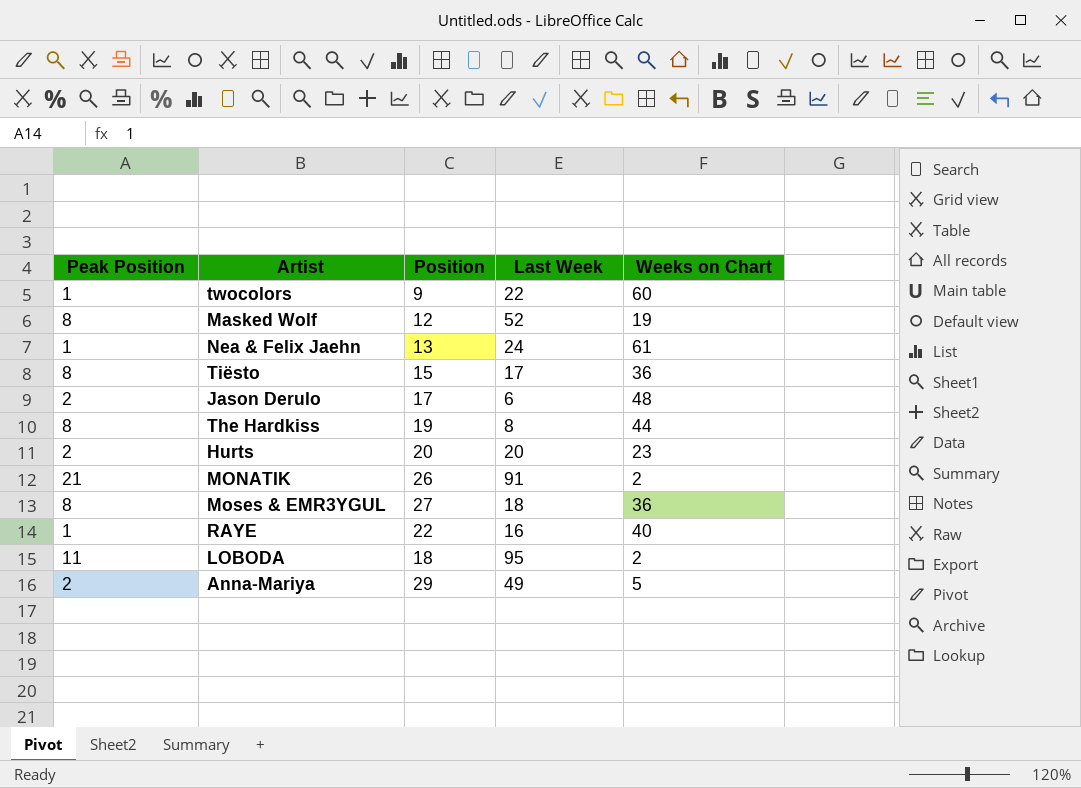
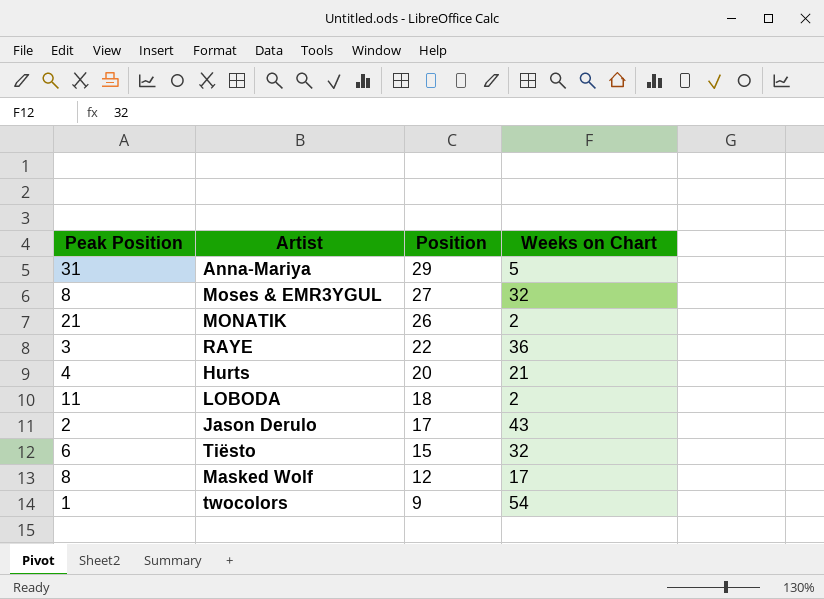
row order: none -> Position descending
column Last Week | position: 4 -> none
row Nea & Felix Jaehn: 1 | 13 | 24 | 61 -> none
row The Hardkiss: 8 | 19 | 8 | 44 -> none
Anna-Mariya | Peak Position: 2 -> 31
Moses & EMR3YGUL | Weeks on Chart: 36 -> 32
RAYE | Peak Position: 1 -> 3
RAYE | Weeks on Chart: 40 -> 36
Hurts | Peak Position: 2 -> 4
Hurts | Weeks on Chart: 23 -> 21
Jason Derulo | Weeks on Chart: 48 -> 43
Tiësto | Peak Position: 8 -> 6
Tiësto | Weeks on Chart: 36 -> 32
Masked Wolf | Weeks on Chart: 19 -> 17
twocolors | Weeks on Chart: 60 -> 54

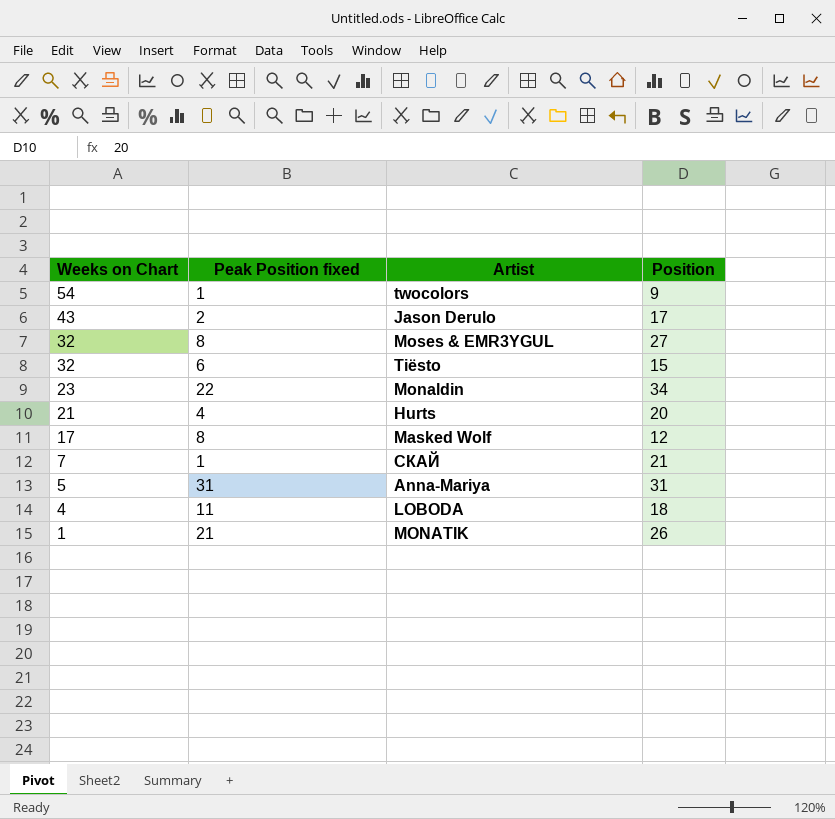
row order: Position descending -> Weeks on Chart descending
column Weeks on Chart | position: 4 -> 1
column name: Peak Position -> Peak Position fixed
row RAYE: 3 | 22 | 36 -> none
row Monaldin: none -> 23 | 22 | 34
row СКАЙ: none -> 7 | 1 | 21
Anna-Mariya | Position: 29 -> 31
LOBODA | Weeks on Chart: 2 -> 4
MONATIK | Weeks on Chart: 2 -> 1

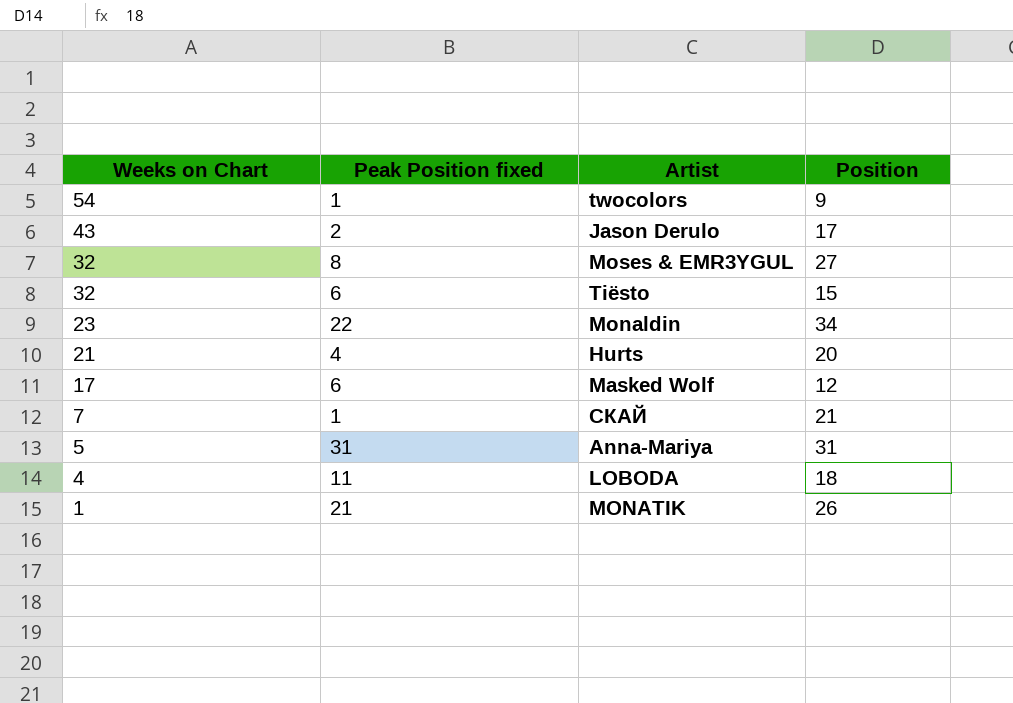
Masked Wolf | Peak Position fixed: 8 -> 6

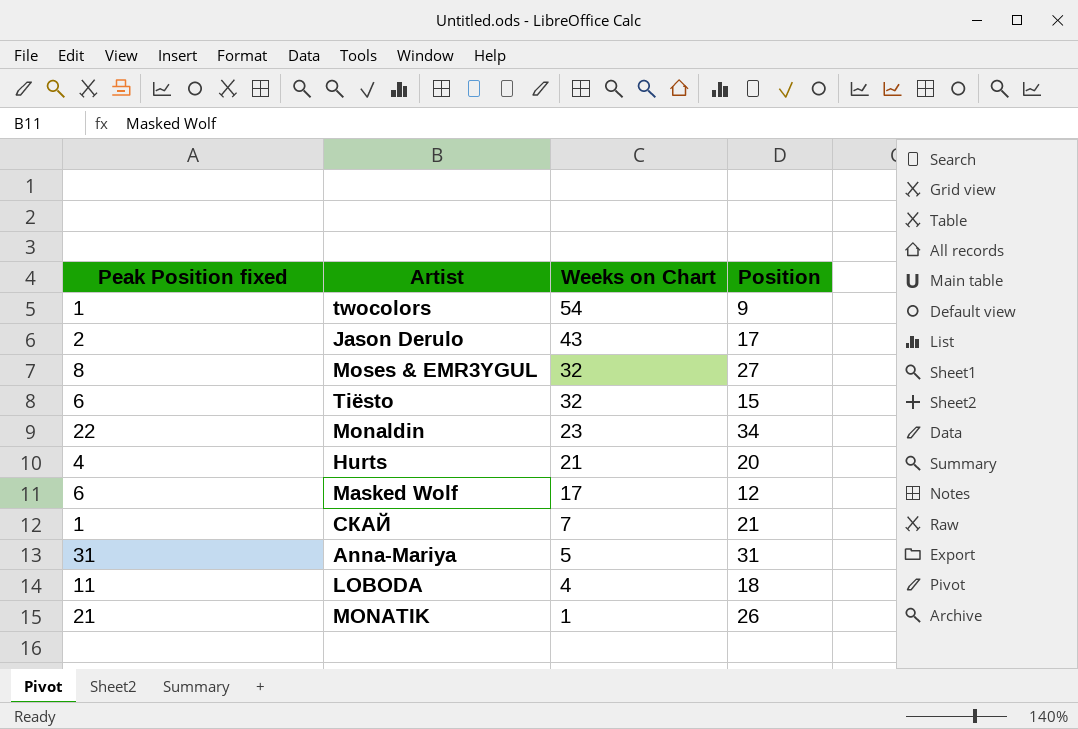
column Weeks on Chart | position: 1 -> 3

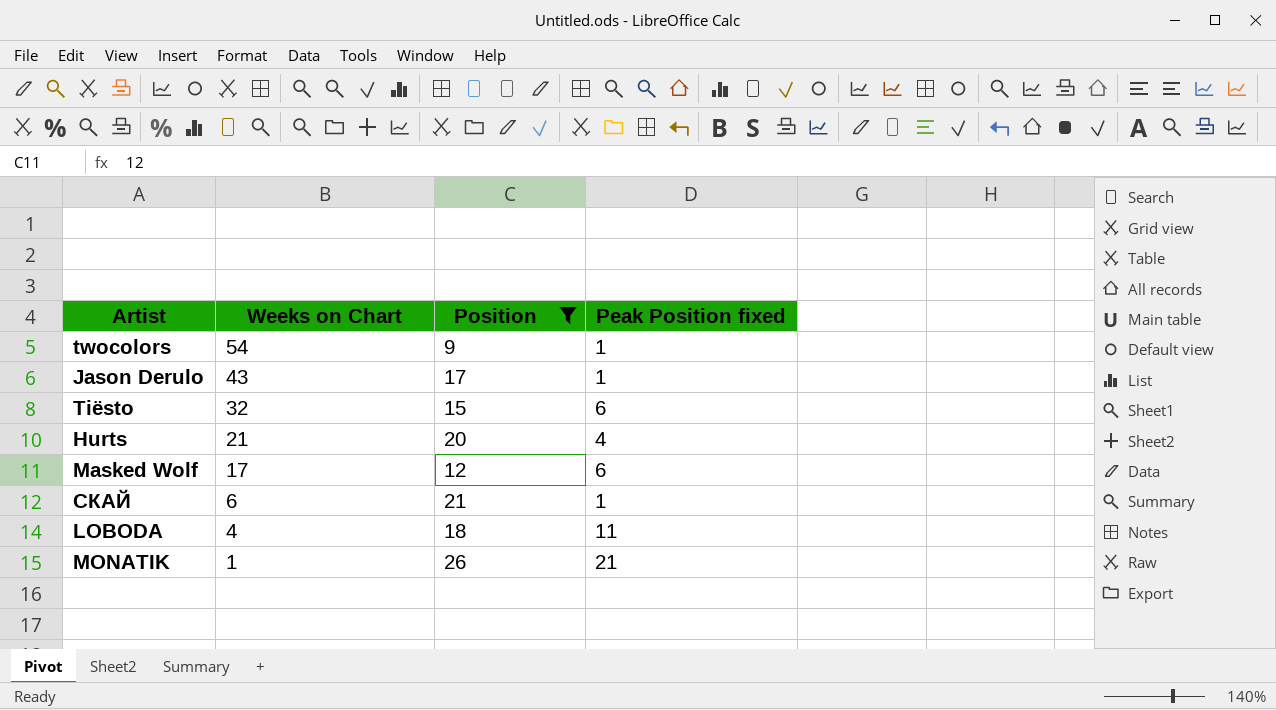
filter: none -> Position <= 26
column Peak Position fixed | position: 1 -> 4
Jason Derulo | Peak Position fixed: 2 -> 1
СКАЙ | Weeks on Chart: 7 -> 6

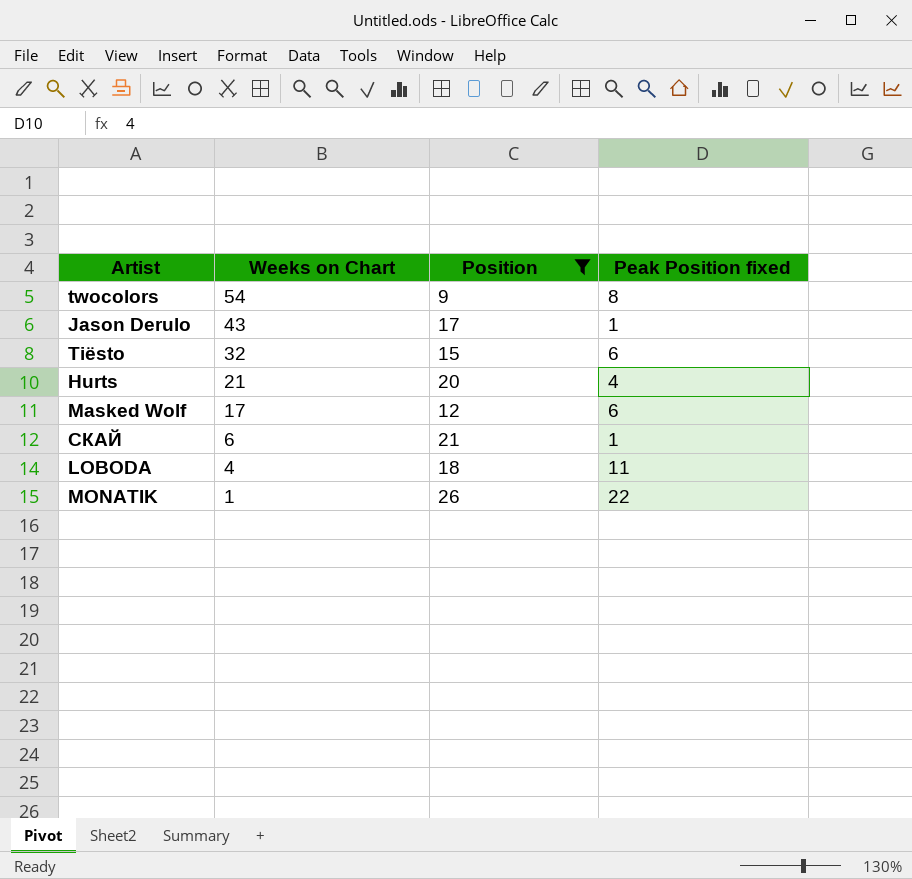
twocolors | Peak Position fixed: 1 -> 8
MONATIK | Peak Position fixed: 21 -> 22

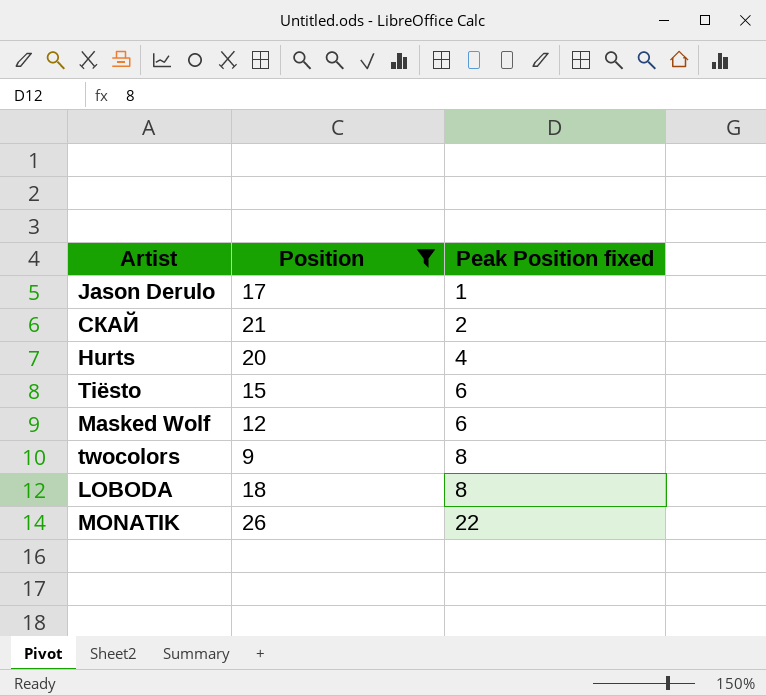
row order: Weeks on Chart descending -> Peak Position fixed ascending
column Weeks on Chart | position: 2 -> none
СКАЙ | Peak Position fixed: 1 -> 2
LOBODA | Peak Position fixed: 11 -> 8

